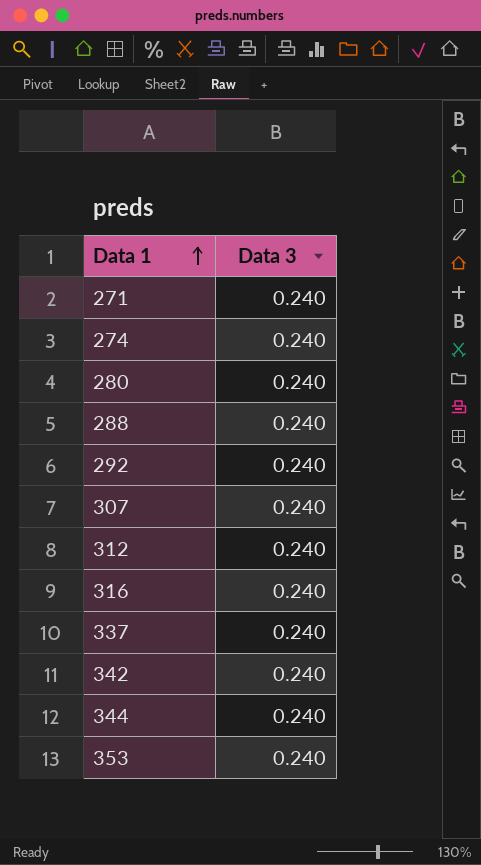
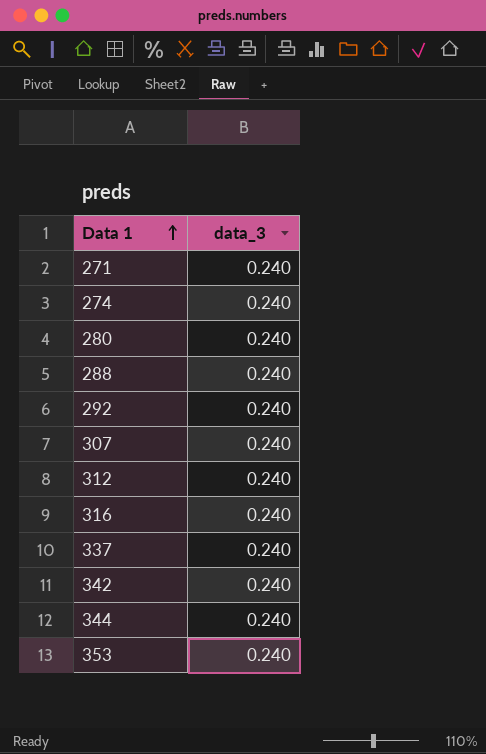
column name: Data 3 -> data_3

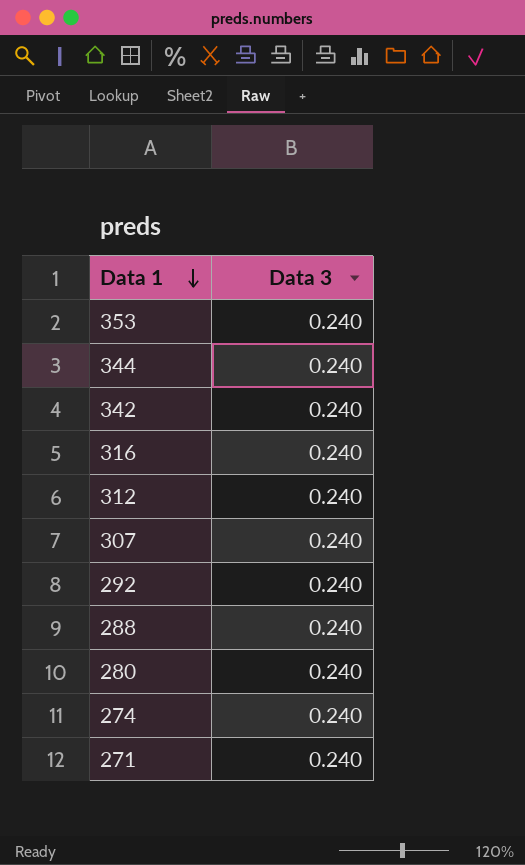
row order: Data 1 ascending -> Data 1 descending
column name: data_3 -> Data 3
row 337: 0.240 -> none

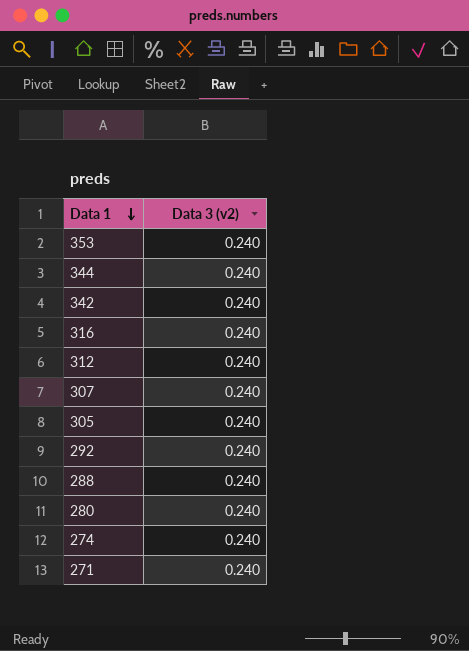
column name: Data 3 -> Data 3 (v2)
row 305: none -> 0.240

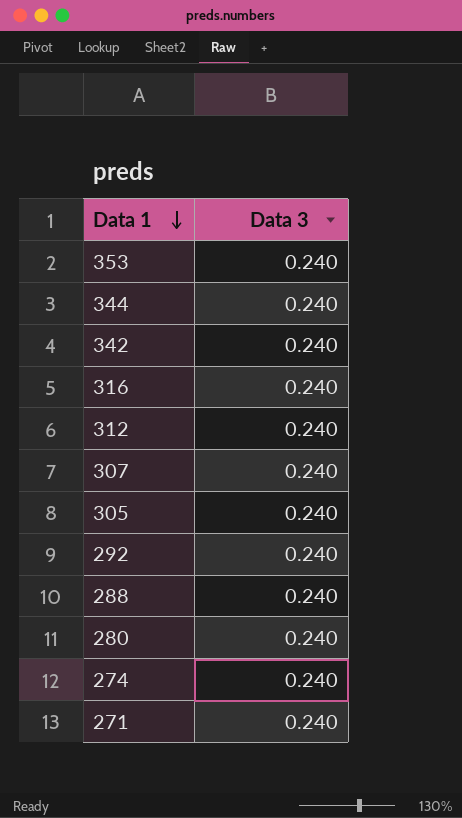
column name: Data 3 (v2) -> Data 3

